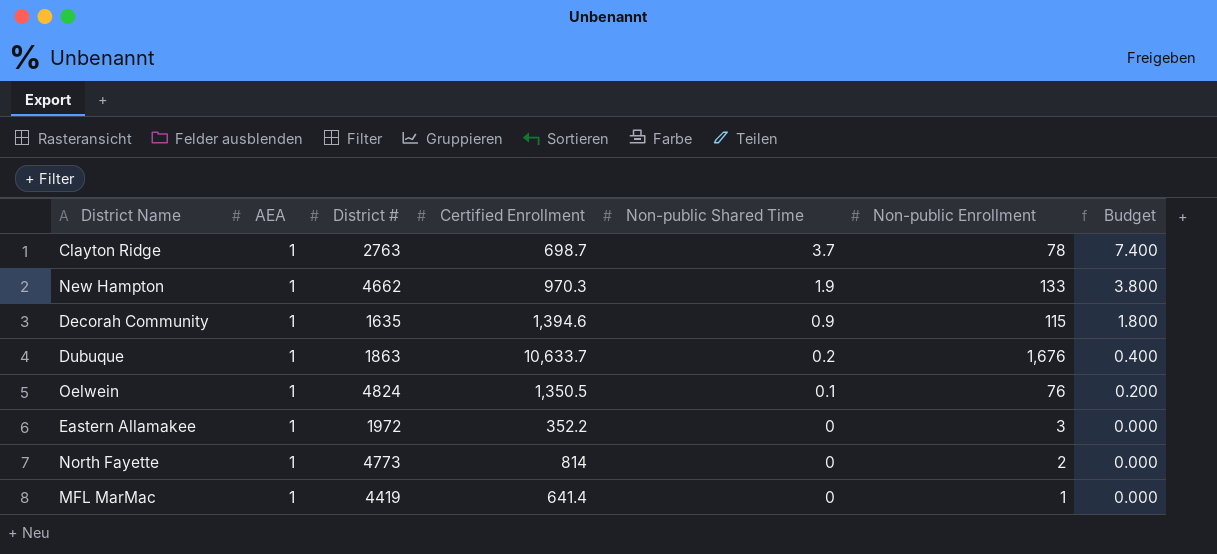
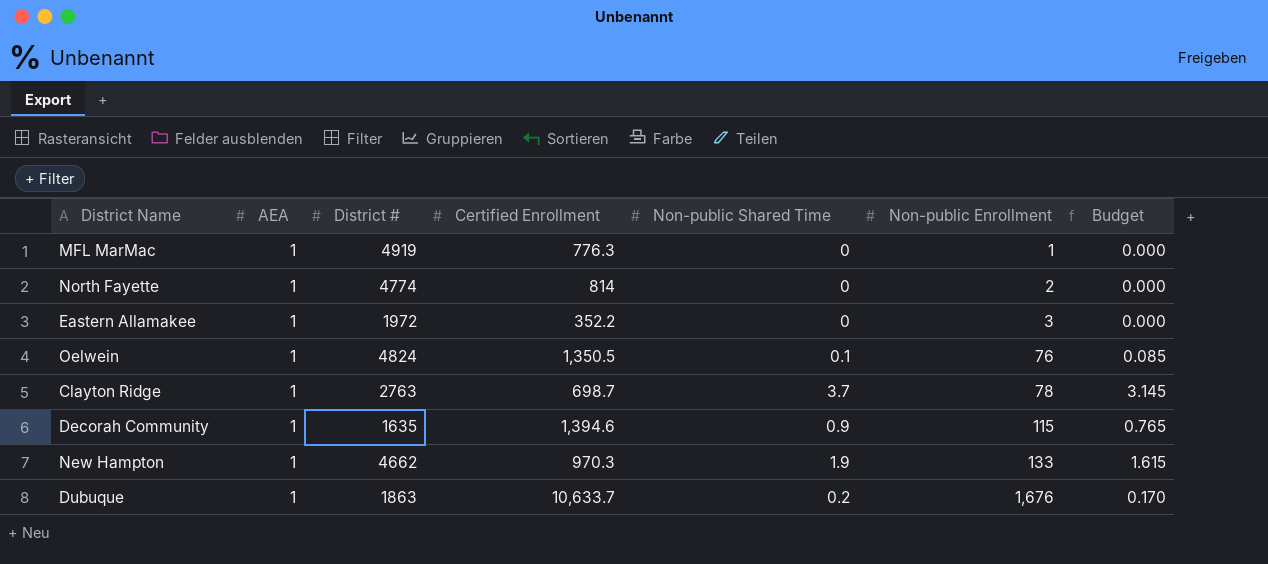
row order: Non-public Shared Time descending -> Non-public Enrollment ascending
column Budget | formula: [Non-public Shared Time] * 2 -> [Non-public Shared Time] * 0.85
MFL MarMac | District #: 4419 -> 4919
MFL MarMac | Certified Enrollment: 641.4 -> 776.3
North Fayette | District #: 4773 -> 4774

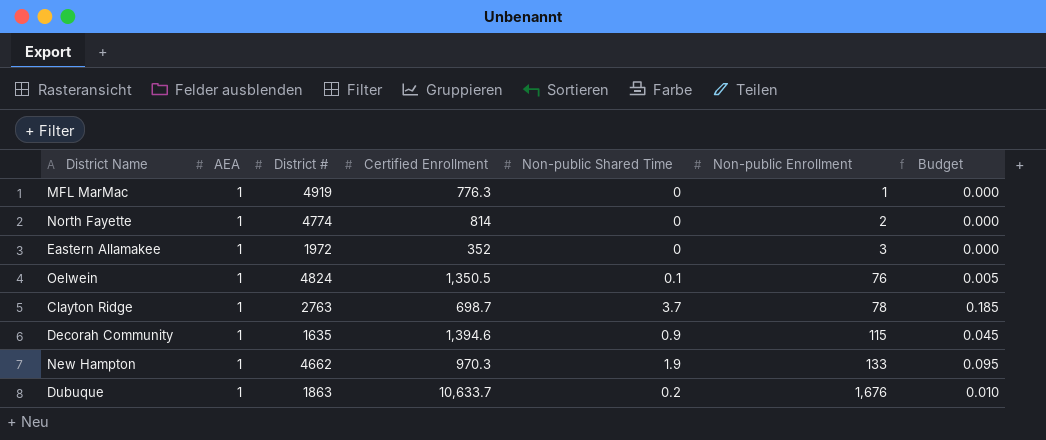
column Budget | formula: [Non-public Shared Time] * 0.85 -> [Non-public Shared Time] * 0.05
Eastern Allamakee | Certified Enrollment: 352.2 -> 352

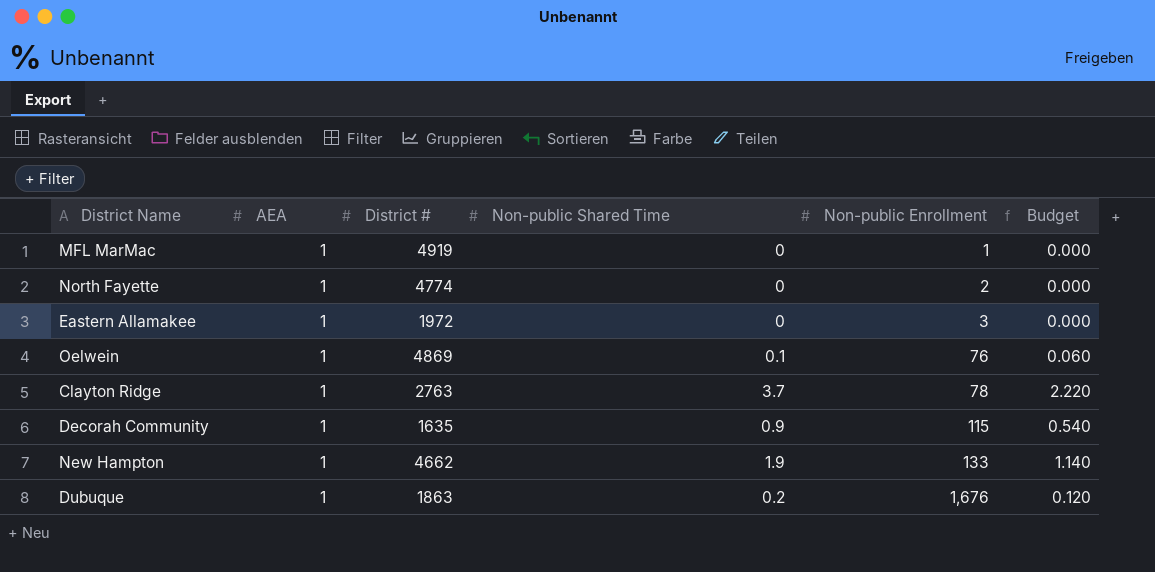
column Certified Enrollment | position: 4 -> none
column Budget | formula: [Non-public Shared Time] * 0.05 -> [Non-public Shared Time] * 0.6
Oelwein | District #: 4824 -> 4869

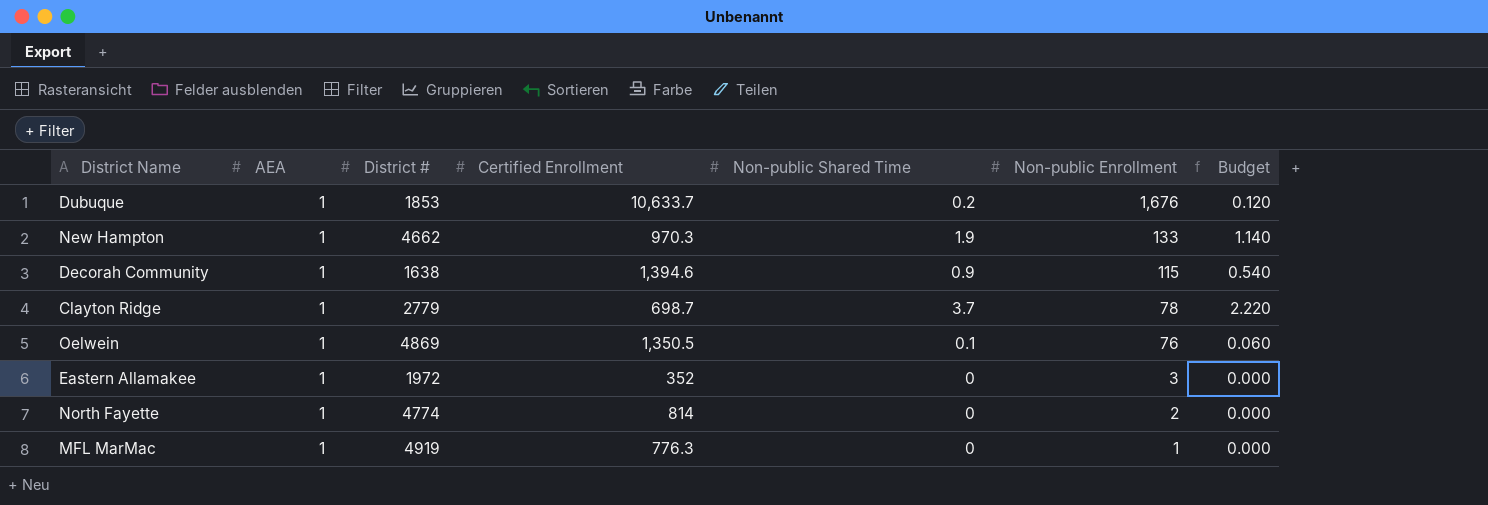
row order: Non-public Enrollment ascending -> Non-public Enrollment descending
column Certified Enrollment | position: none -> 4
Dubuque | District #: 1863 -> 1853
Decorah Community | District #: 1635 -> 1638
Clayton Ridge | District #: 2763 -> 2779

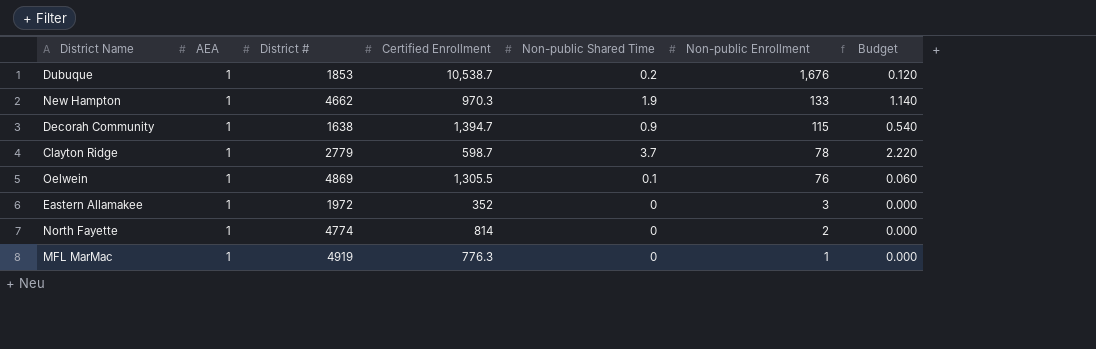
Dubuque | Certified Enrollment: 10,633.7 -> 10,538.7
Decorah Community | Certified Enrollment: 1,394.6 -> 1,394.7
Clayton Ridge | Certified Enrollment: 698.7 -> 598.7
Oelwein | Certified Enrollment: 1,350.5 -> 1,305.5

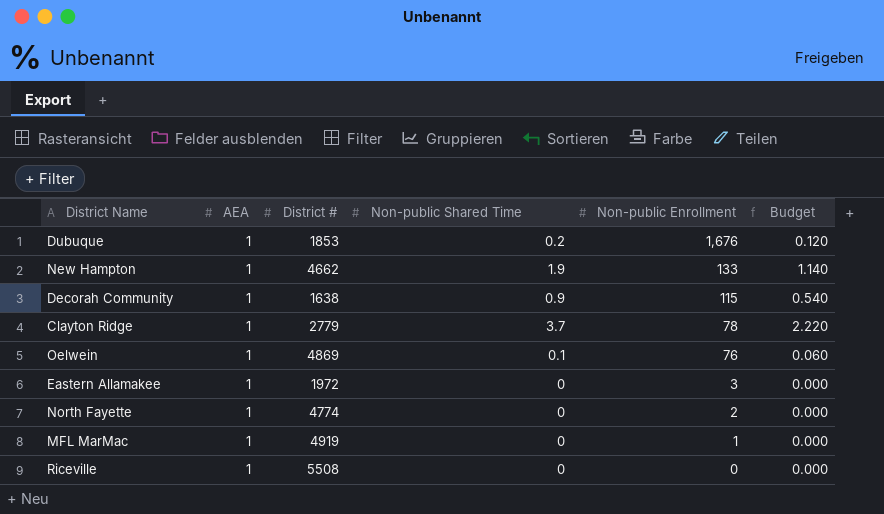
column Certified Enrollment | position: 4 -> none
row Riceville: none -> 1 | 5508 | 0 | 0 | 0.000

